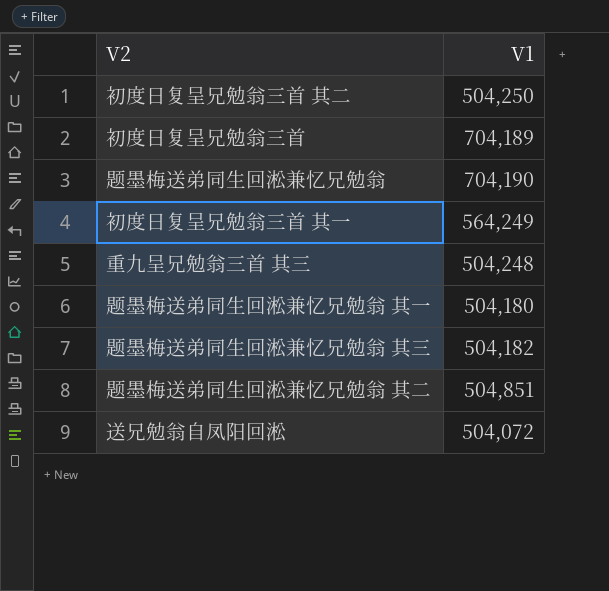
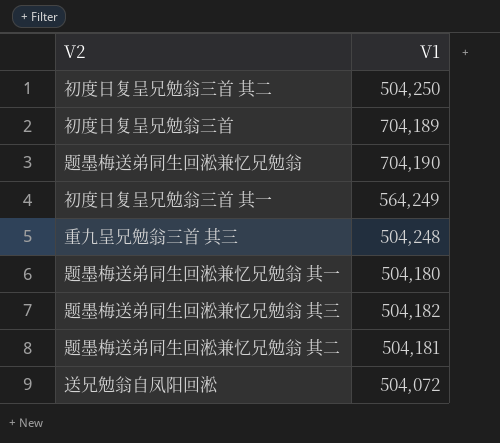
题墨梅送弟同生回淞兼忆兄勉翁 其二 | V1: 504,851 -> 504,181

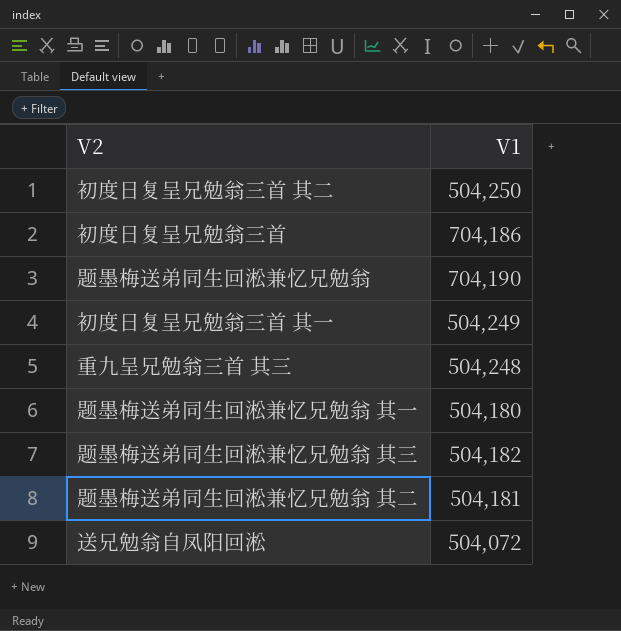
初度日复呈兄勉翁三首 | V1: 704,189 -> 704,186
初度日复呈兄勉翁三首 其一 | V1: 564,249 -> 504,249

